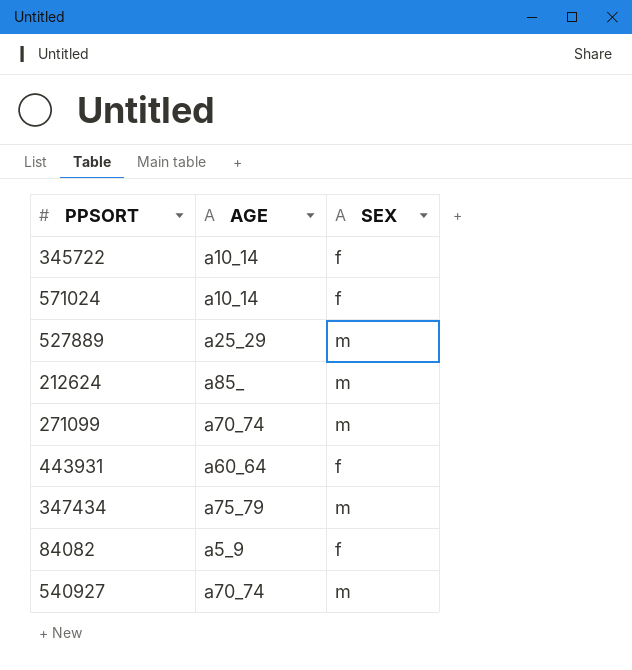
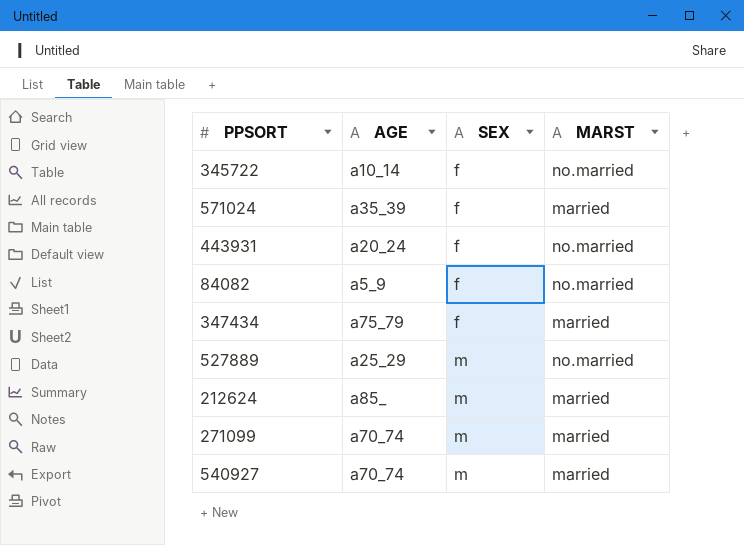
row order: none -> SEX ascending
column MARST | position: none -> 4
571024 | AGE: a10_14 -> a35_39
443931 | AGE: a60_64 -> a20_24
347434 | SEX: m -> f

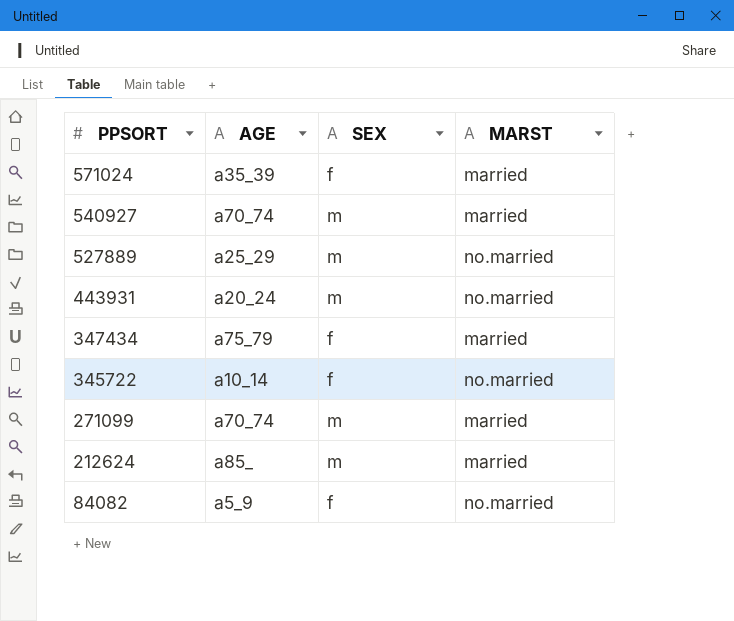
row order: SEX ascending -> PPSORT descending
443931 | SEX: f -> m

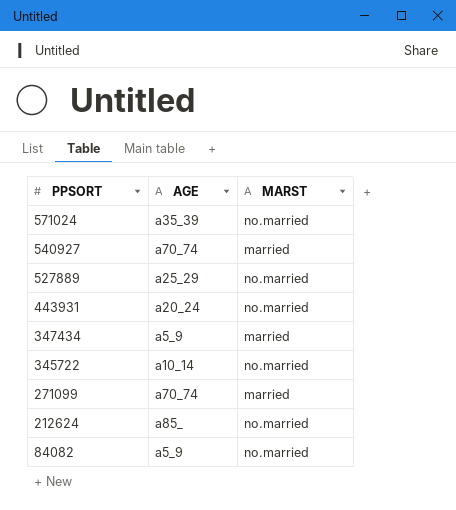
column SEX | position: 3 -> none
571024 | MARST: married -> no.married
347434 | AGE: a75_79 -> a5_9
212624 | MARST: married -> no.married

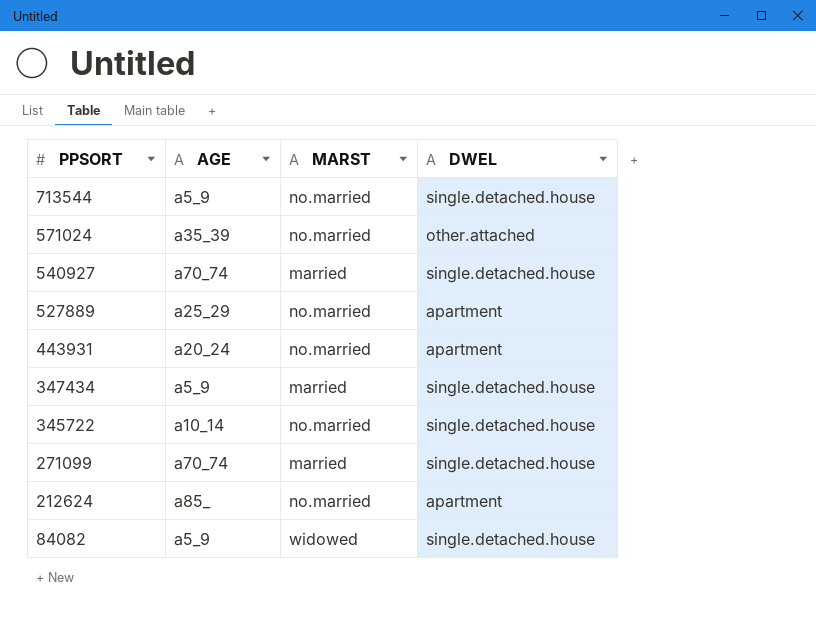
column DWEL | position: none -> 4
row 713544: none -> a5_9 | no.married | single.detached.house
84082 | MARST: no.married -> widowed

